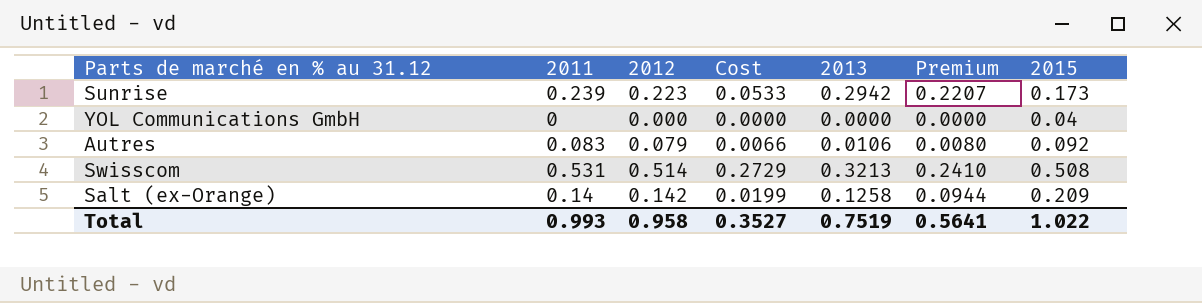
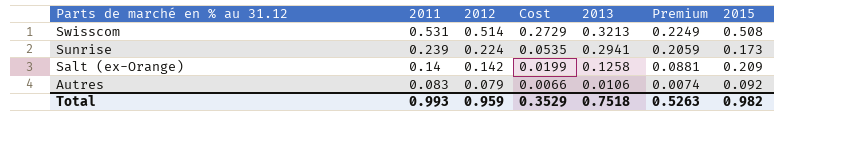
row order: none -> Parts de marché en % au 31.12 descending
column Premium | formula: [2013] * 0.75 -> [2013] * 0.7
row YOL Communications GmbH: 0 | 0.000 | 0.0000 | 0.0000 | 0.0000 | 0.04 -> none
Sunrise | 2012: 0.223 -> 0.224
Sunrise | Cost: 0.0533 -> 0.0535
Sunrise | 2013: 0.2942 -> 0.2941
Total | 2012: 0.958 -> 0.959
Total | Cost: 0.3527 -> 0.3529
Total | 2013: 0.7519 -> 0.7518
Total | Premium: 0.5641 -> 0.5263
Total | 2015: 1.022 -> 0.982

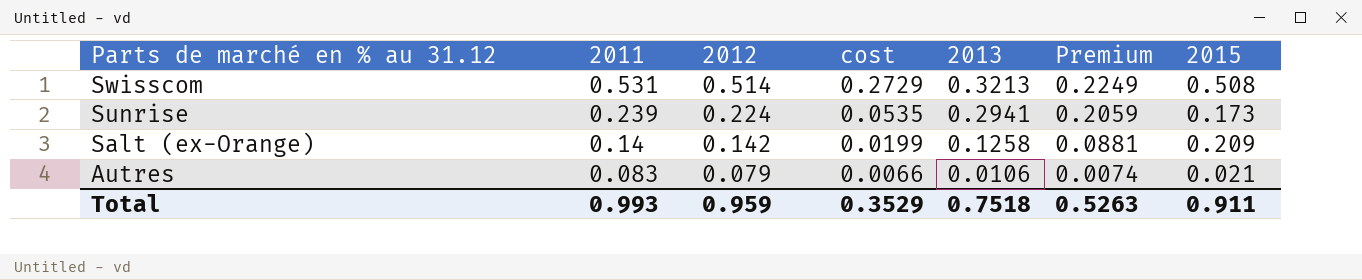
column name: Cost -> cost
Autres | 2015: 0.092 -> 0.021
Total | 2015: 0.982 -> 0.911

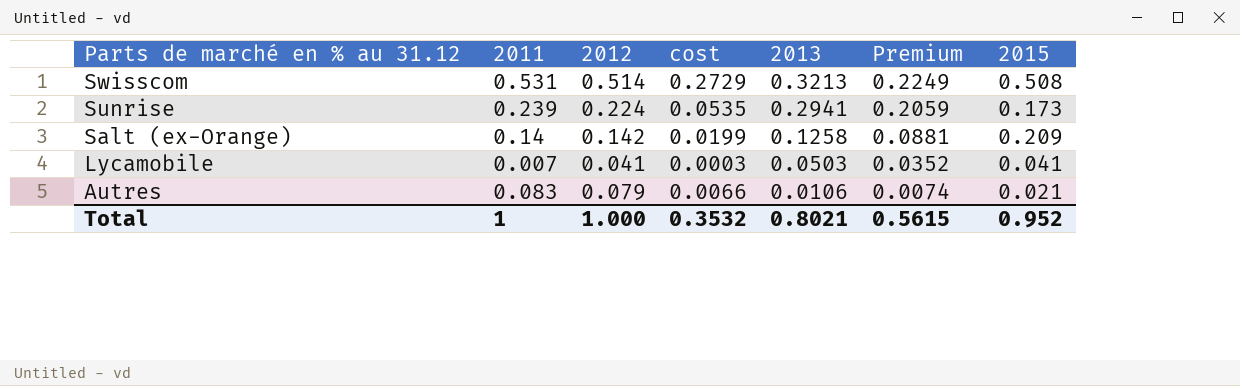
row Lycamobile: none -> 0.007 | 0.041 | 0.0003 | 0.0503 | 0.0352 | 0.041
Total | 2011: 0.993 -> 1
Total | 2012: 0.959 -> 1.000
Total | cost: 0.3529 -> 0.3532
Total | 2013: 0.7518 -> 0.8021
Total | Premium: 0.5263 -> 0.5615
Total | 2015: 0.911 -> 0.952

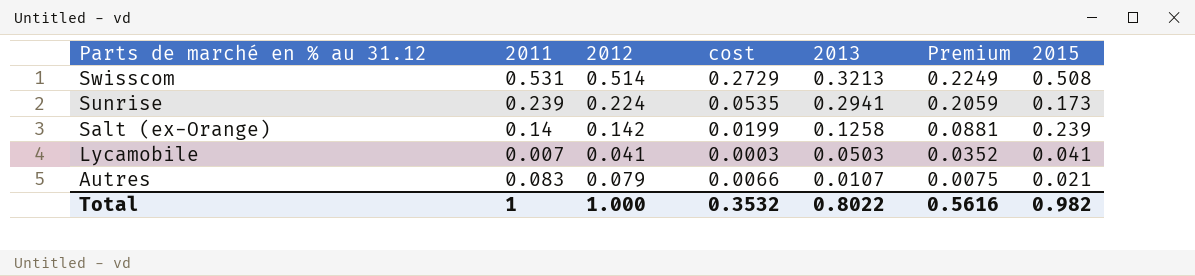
Salt (ex-Orange) | 2015: 0.209 -> 0.239
Autres | 2013: 0.0106 -> 0.0107
Autres | Premium: 0.0074 -> 0.0075
Total | 2013: 0.8021 -> 0.8022
Total | Premium: 0.5615 -> 0.5616
Total | 2015: 0.952 -> 0.982

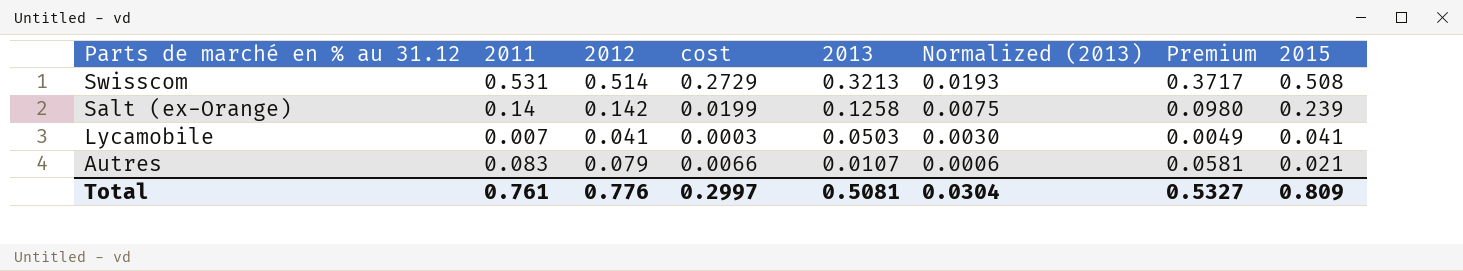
column Normalized (2013) | formula: none -> [2013] * 0.06
column Premium | formula: [2013] * 0.7 -> [2011] * 0.7
row Sunrise: 0.239 | 0.224 | 0.0535 | 0.2941 | 0.2059 | 0.173 -> none
Total | 2011: 1 -> 0.761
Total | 2012: 1.000 -> 0.776
Total | cost: 0.3532 -> 0.2997
Total | 2013: 0.8022 -> 0.5081
Total | Premium: 0.5616 -> 0.5327
Total | 2015: 0.982 -> 0.809

